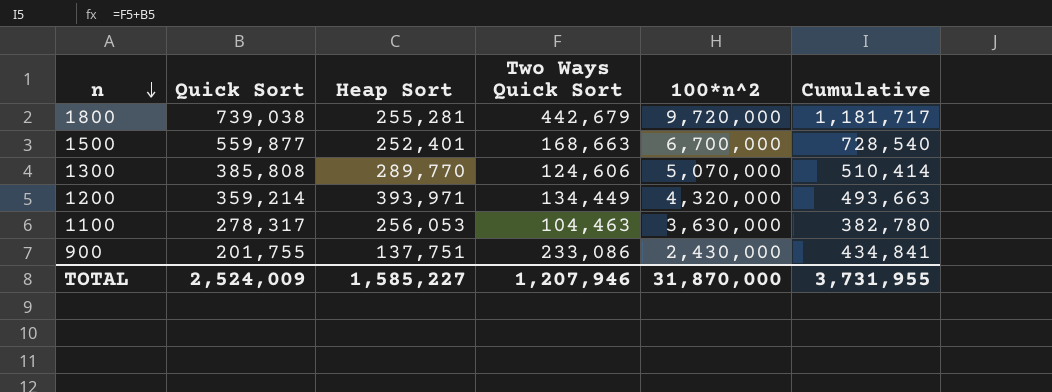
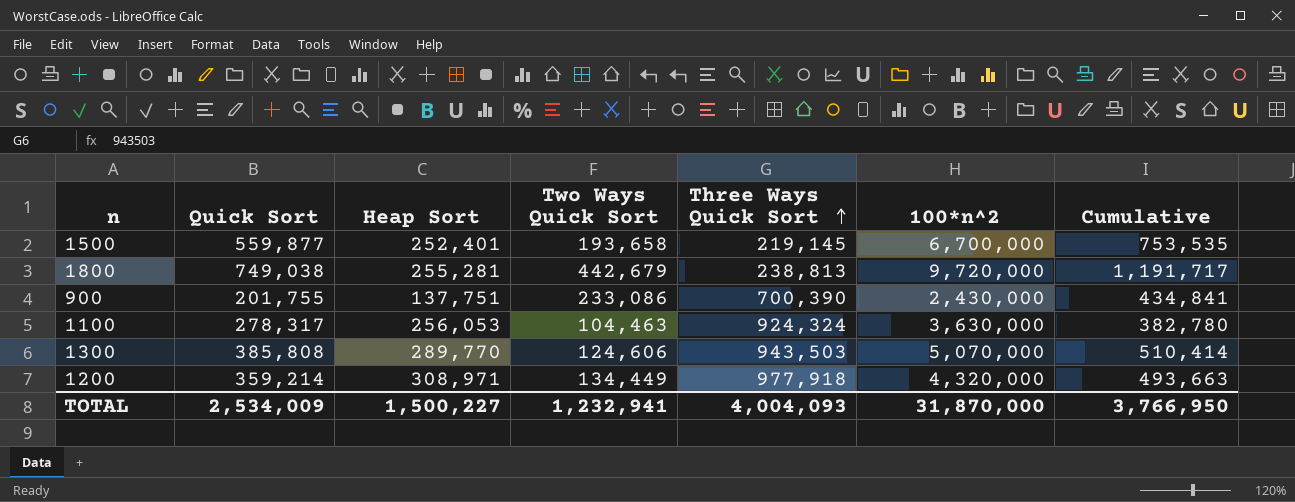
row order: n descending -> Three Ways Quick Sort ascending
column Three Ways Quick Sort | position: none -> 5
1500 | Two Ways Quick Sort: 168,663 -> 193,658
1500 | Cumulative: 728,540 -> 753,535
1800 | Quick Sort: 739,038 -> 749,038
1800 | Cumulative: 1,181,717 -> 1,191,717
1200 | Heap Sort: 393,971 -> 308,971
TOTAL | Quick Sort: 2,524,009 -> 2,534,009
TOTAL | Heap Sort: 1,585,227 -> 1,500,227
TOTAL | Two Ways Quick Sort: 1,207,946 -> 1,232,941
TOTAL | Cumulative: 3,731,955 -> 3,766,950

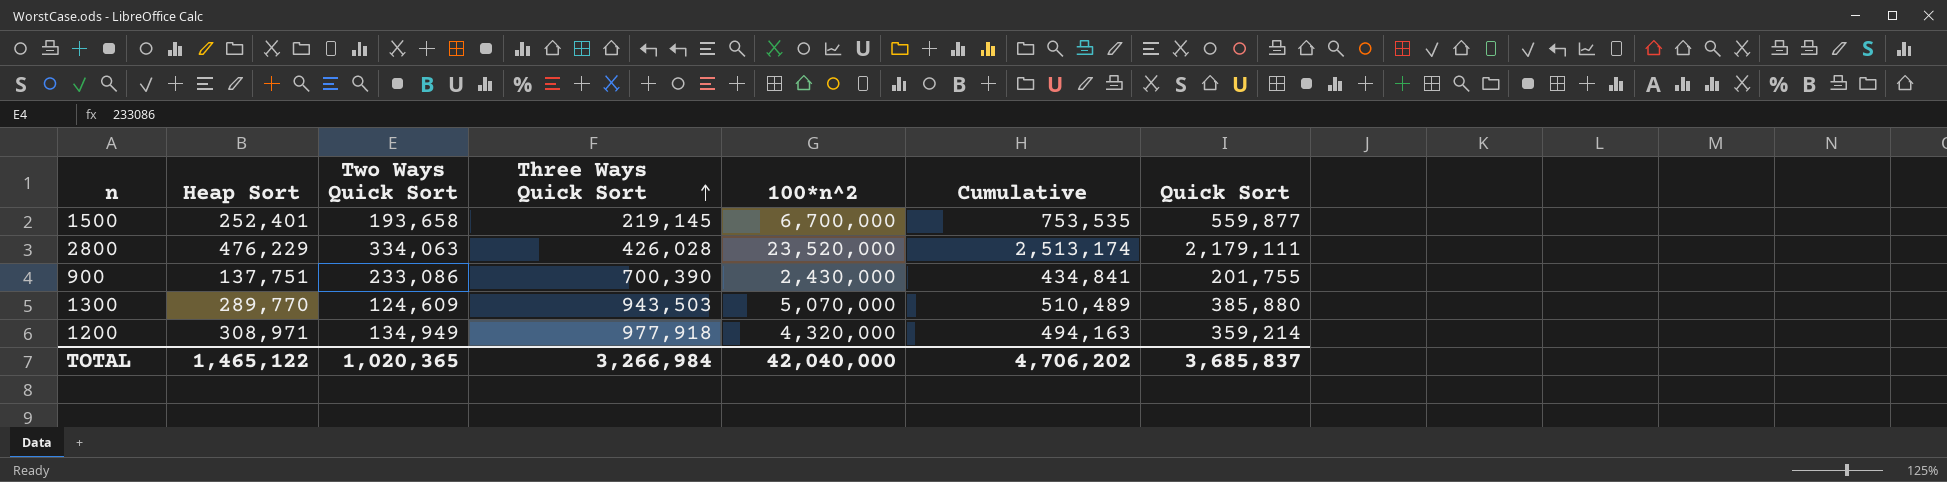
column Quick Sort | position: 2 -> 7
row 1800: 749,038 | 255,281 | 442,679 | 238,813 | 9,720,000 | 1,191,717 -> none
row 1100: 278,317 | 256,053 | 104,463 | 924,324 | 3,630,000 | 382,780 -> none
row 2800: none -> 476,229 | 334,063 | 426,028 | 23,520,000 | 2,513,174 | 2,179,111
1300 | Two Ways Quick Sort: 124,606 -> 124,609
1300 | Cumulative: 510,414 -> 510,489
1300 | Quick Sort: 385,808 -> 385,880
1200 | Two Ways Quick Sort: 134,449 -> 134,949
1200 | Cumulative: 493,663 -> 494,163
TOTAL | Heap Sort: 1,500,227 -> 1,465,122
TOTAL | Two Ways Quick Sort: 1,232,941 -> 1,020,365
TOTAL | Three Ways Quick Sort: 4,004,093 -> 3,266,984
TOTAL | 100*n^2: 31,870,000 -> 42,040,000
TOTAL | Cumulative: 3,766,950 -> 4,706,202
TOTAL | Quick Sort: 2,534,009 -> 3,685,837

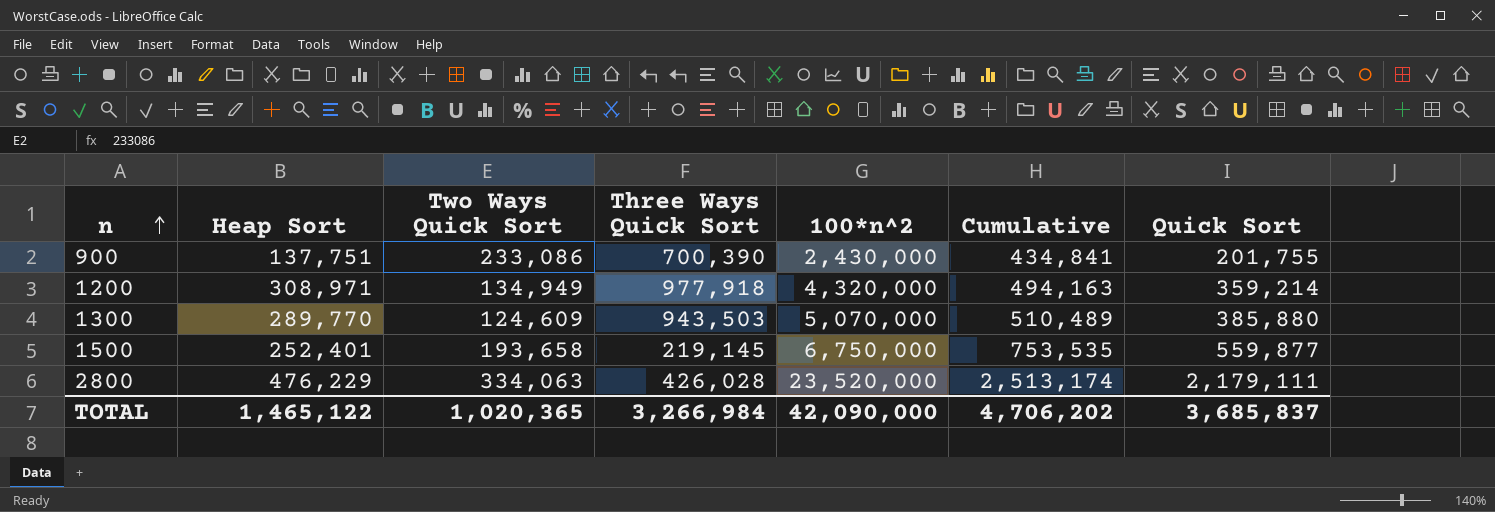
row order: Three Ways Quick Sort ascending -> n ascending
1500 | 100*n^2: 6,700,000 -> 6,750,000
TOTAL | 100*n^2: 42,040,000 -> 42,090,000

